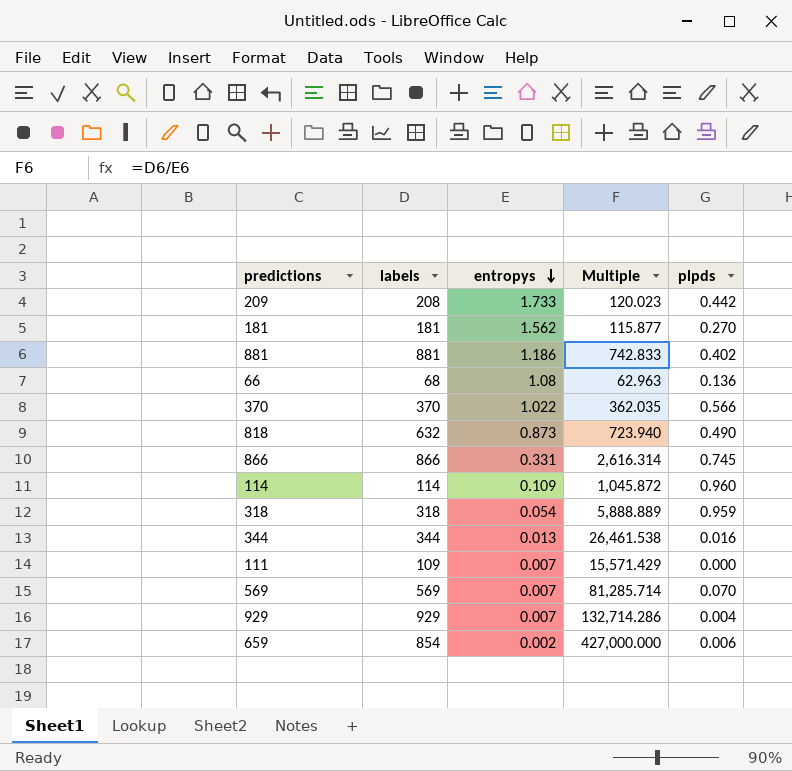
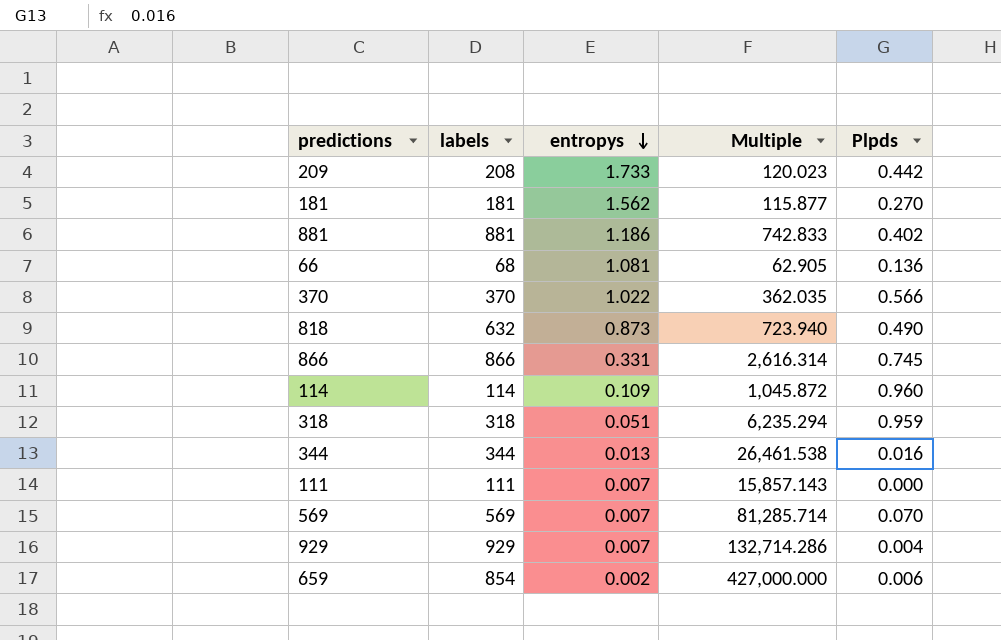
column name: plpds -> Plpds
66 | entropys: 1.08 -> 1.081
66 | Multiple: 62.963 -> 62.905
318 | entropys: 0.054 -> 0.051
318 | Multiple: 5,888.889 -> 6,235.294
111 | labels: 109 -> 111
111 | Multiple: 15,571.429 -> 15,857.143

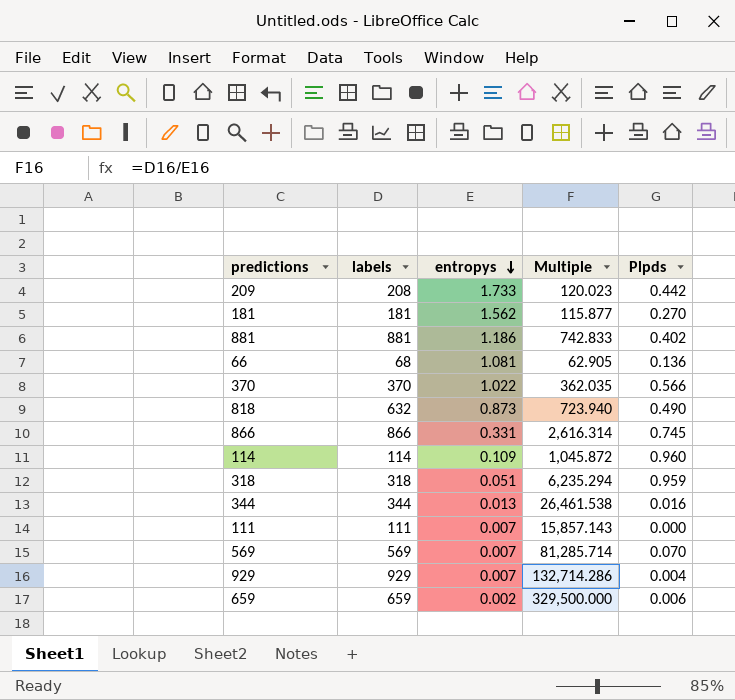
659 | labels: 854 -> 659
659 | Multiple: 427,000.000 -> 329,500.000

